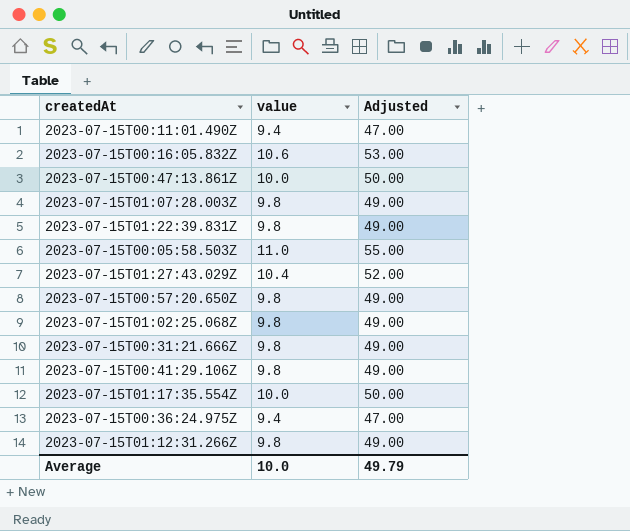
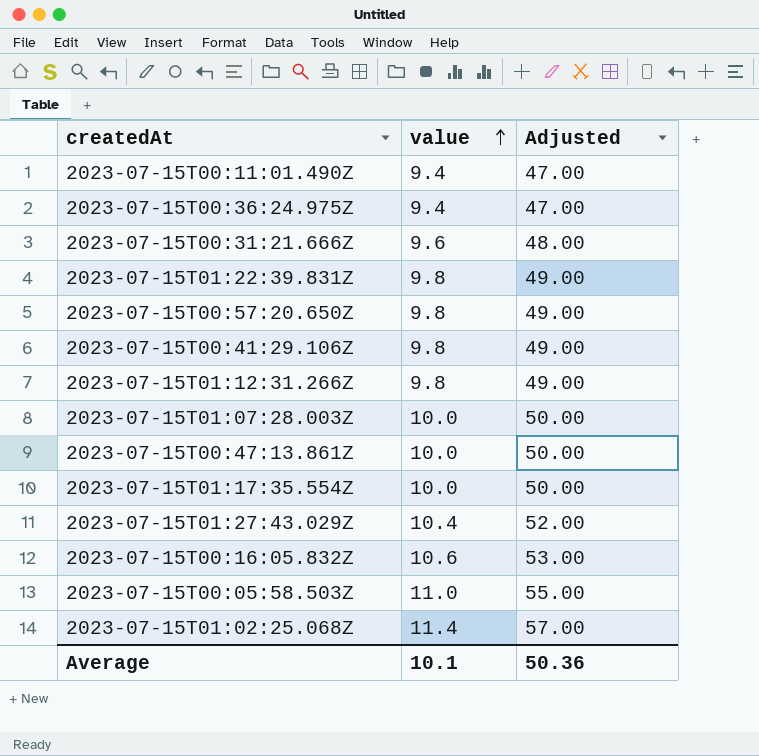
row order: none -> value ascending
2023-07-15T00:31:21.666Z | value: 9.8 -> 9.6
2023-07-15T00:31:21.666Z | Adjusted: 49.00 -> 48.00
2023-07-15T01:07:28.003Z | value: 9.8 -> 10.0
2023-07-15T01:07:28.003Z | Adjusted: 49.00 -> 50.00
2023-07-15T01:02:25.068Z | value: 9.8 -> 11.4
2023-07-15T01:02:25.068Z | Adjusted: 49.00 -> 57.00
Average | value: 10.0 -> 10.1
Average | Adjusted: 49.79 -> 50.36

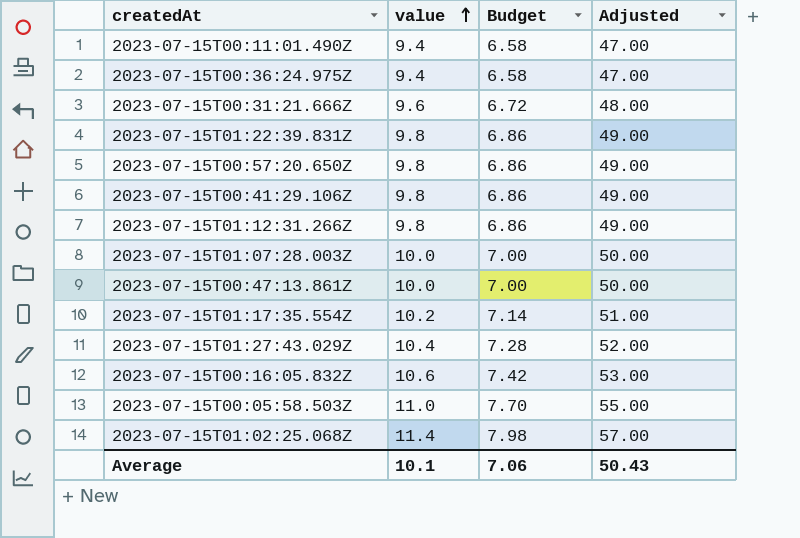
column Budget | formula: none -> [value] * 0.7
2023-07-15T01:17:35.554Z | value: 10.0 -> 10.2
2023-07-15T01:17:35.554Z | Adjusted: 50.00 -> 51.00
Average | Adjusted: 50.36 -> 50.43

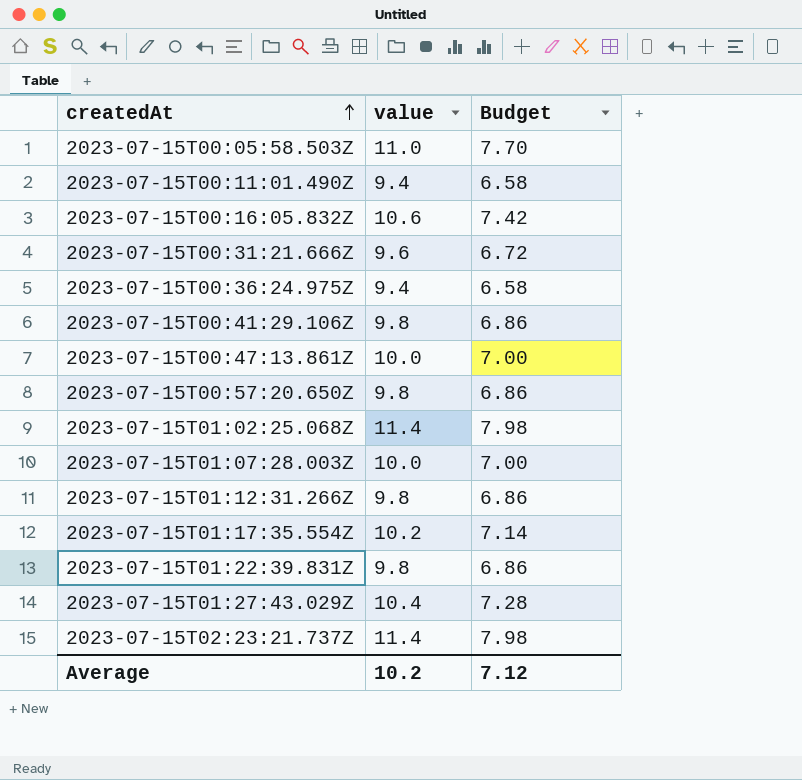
row order: value ascending -> createdAt ascending
column Adjusted | formula: [value] * 5 -> none
row 2023-07-15T02:23:21.737Z: none -> 11.4 | 7.98
Average | value: 10.1 -> 10.2
Average | Budget: 7.06 -> 7.12

